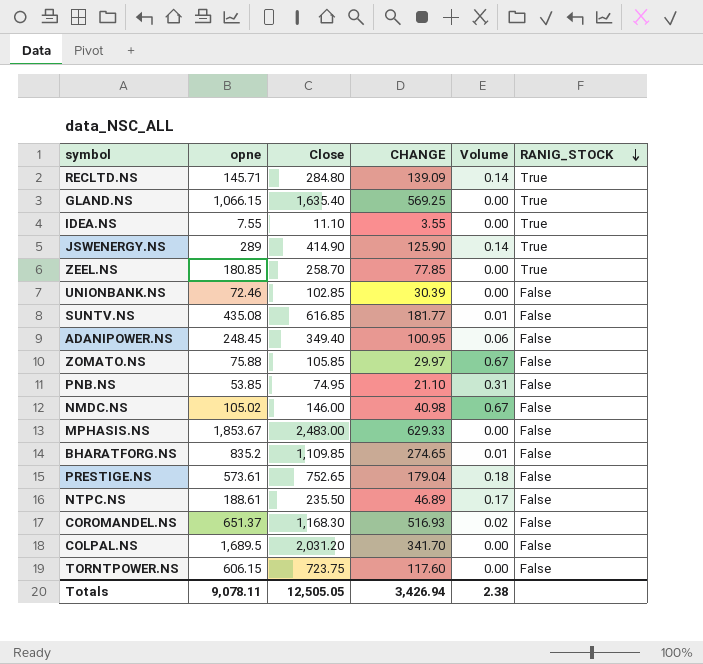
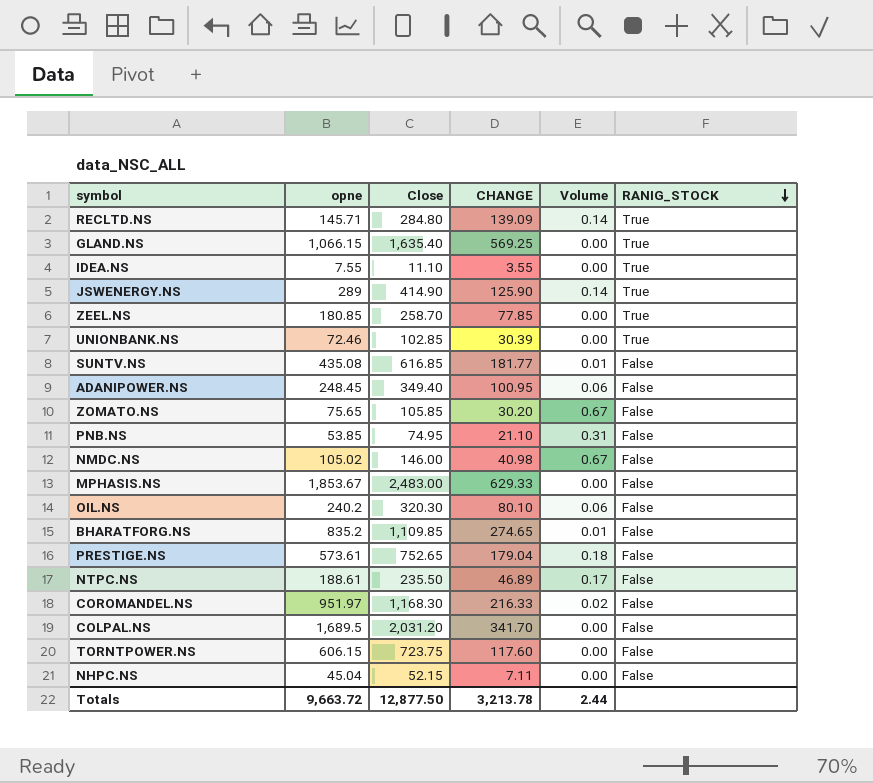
UNIONBANK.NS | RANIG_STOCK: False -> True
ZOMATO.NS | opne: 75.88 -> 75.65
ZOMATO.NS | CHANGE: 29.97 -> 30.20
row OIL.NS: none -> 240.2 | 320.30 | 80.10 | 0.06 | False
COROMANDEL.NS | opne: 651.37 -> 951.97
COROMANDEL.NS | CHANGE: 516.93 -> 216.33
row NHPC.NS: none -> 45.04 | 52.15 | 7.11 | 0.00 | False
Totals | opne: 9,078.11 -> 9,663.72
Totals | Close: 12,505.05 -> 12,877.50
Totals | CHANGE: 3,426.94 -> 3,213.78
Totals | Volume: 2.38 -> 2.44

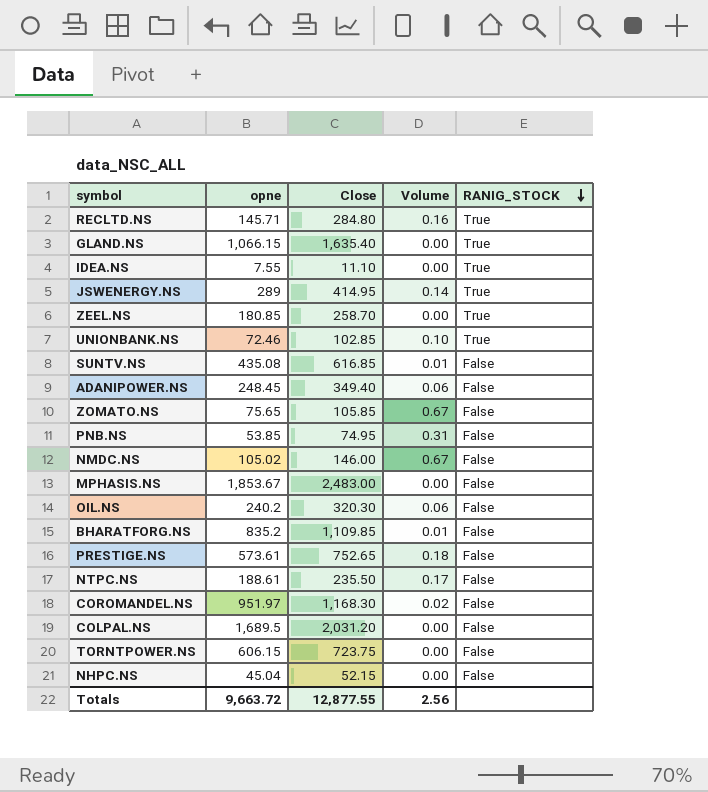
column CHANGE | formula: [Close] - [opne] -> none
RECLTD.NS | Volume: 0.14 -> 0.16
JSWENERGY.NS | Close: 414.90 -> 414.95
UNIONBANK.NS | Volume: 0.00 -> 0.10
Totals | Close: 12,877.50 -> 12,877.55
Totals | Volume: 2.44 -> 2.56

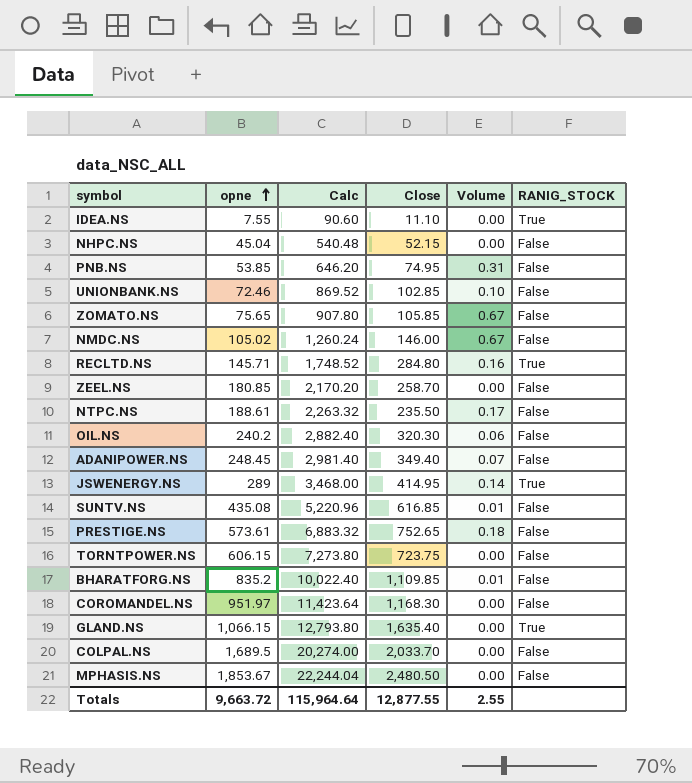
row order: RANIG_STOCK descending -> opne ascending
column Calc | formula: none -> [opne] * 12
UNIONBANK.NS | RANIG_STOCK: True -> False
ZEEL.NS | RANIG_STOCK: True -> False
ADANIPOWER.NS | Volume: 0.06 -> 0.07
COROMANDEL.NS | Volume: 0.02 -> 0.00
COLPAL.NS | Close: 2,031.20 -> 2,033.70
MPHASIS.NS | Close: 2,483.00 -> 2,480.50
Totals | Volume: 2.56 -> 2.55

